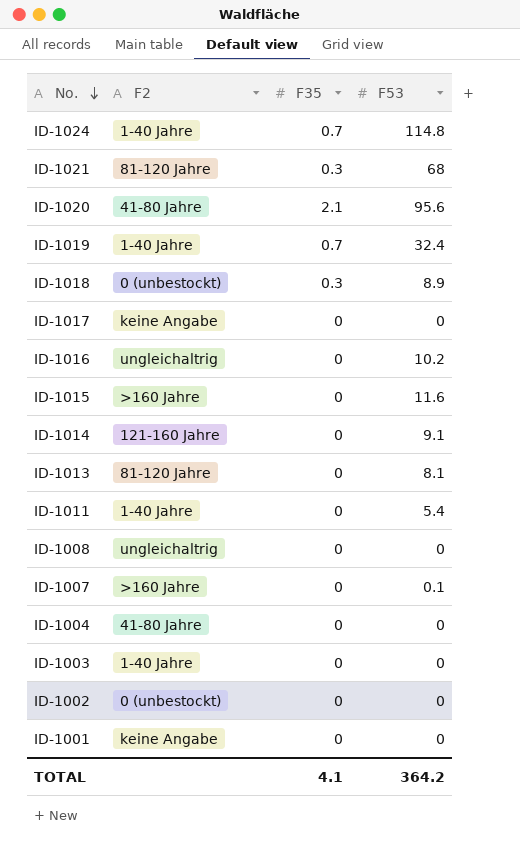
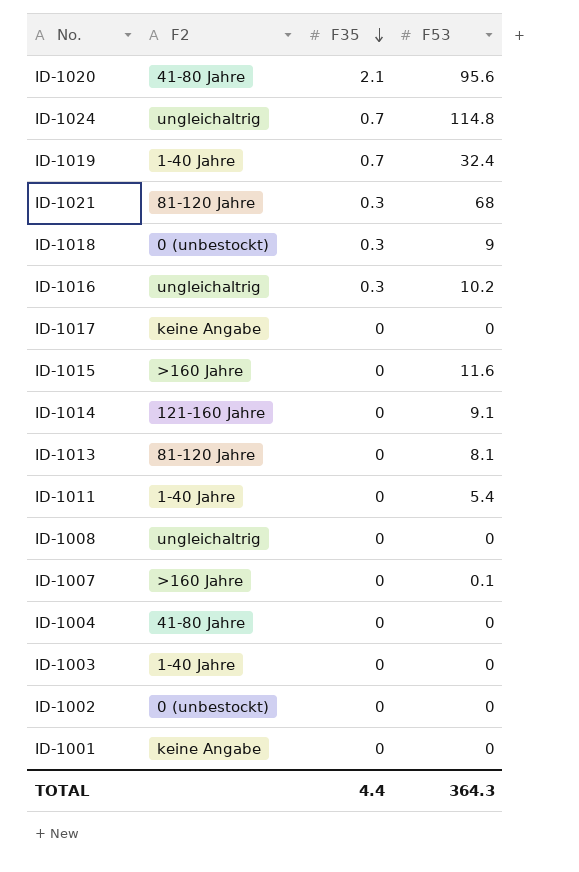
row order: No. descending -> F35 descending
ID-1024 | F2: 1-40 Jahre -> ungleichaltrig
ID-1018 | F53: 8.9 -> 9
ID-1016 | F35: 0 -> 0.3
TOTAL | F35: 4.1 -> 4.4
TOTAL | F53: 364.2 -> 364.3

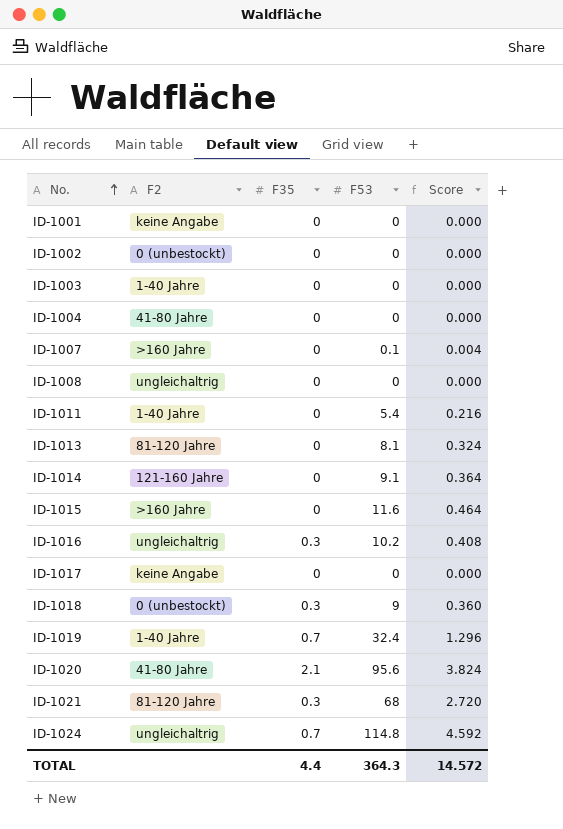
row order: F35 descending -> No. ascending
column Score | formula: none -> [F53] * 0.04

